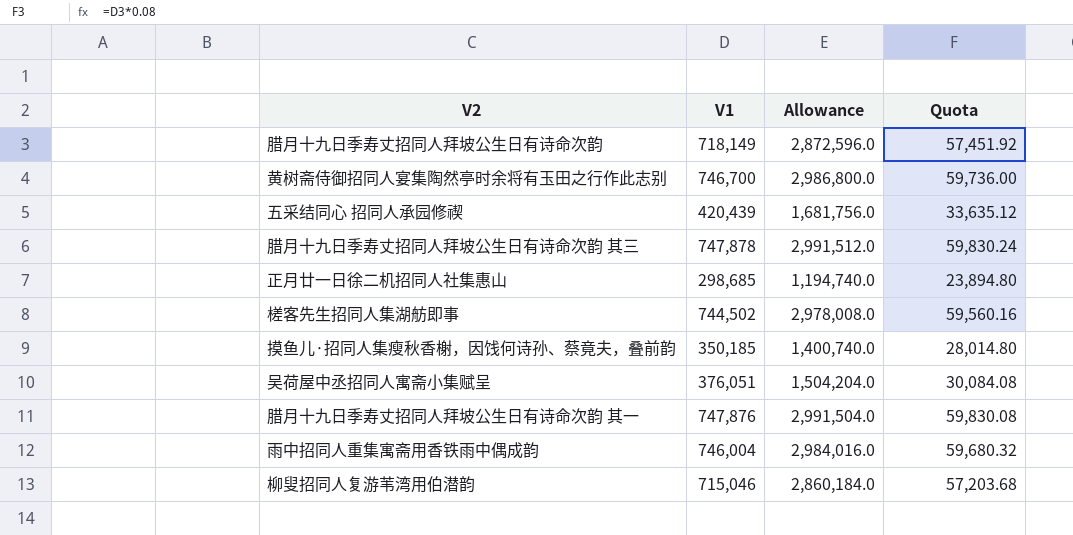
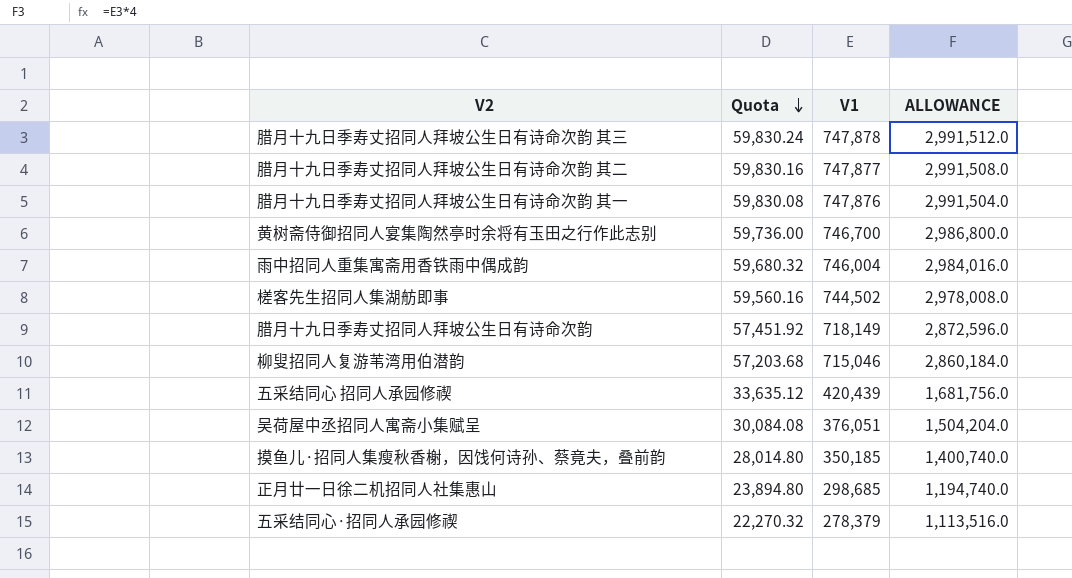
row order: none -> Quota descending
column Quota | position: 4 -> 2
column name: Allowance -> ALLOWANCE
row 腊月十九日季寿丈招同人拜坡公生日有诗命次韵 其二: none -> 59,830.16 | 747,877 | 2,991,508.0
row 五采结同心·招同人承园修禊: none -> 22,270.32 | 278,379 | 1,113,516.0

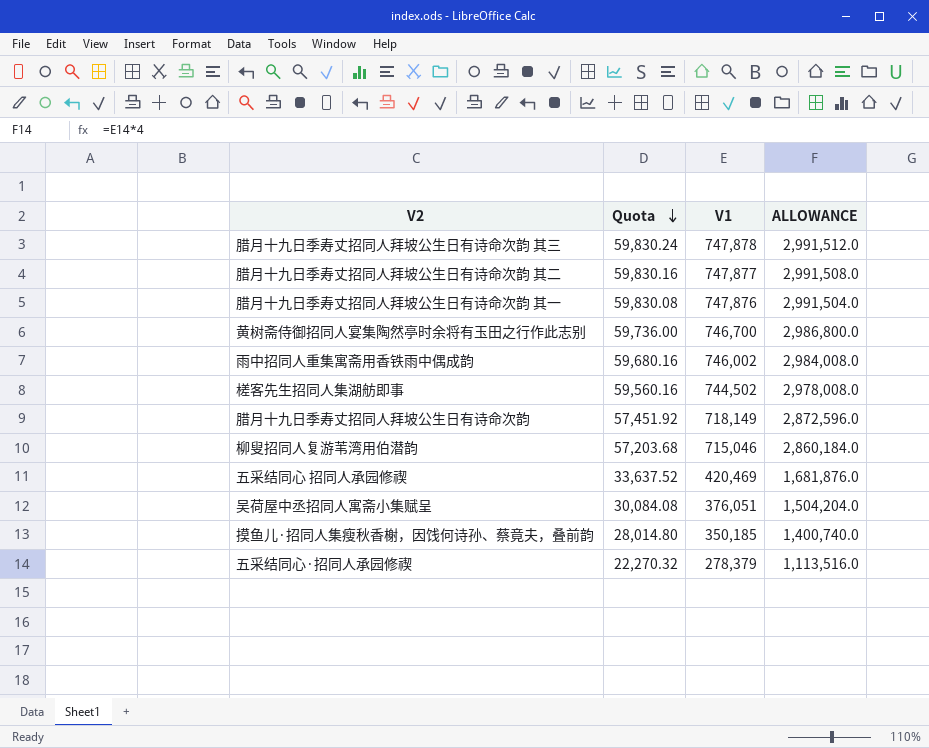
row 正月廿一日徐二机招同人社集惠山: 23,894.80 | 298,685 | 1,194,740.0 -> none
雨中招同人重集寓斋用香铁雨中偶成韵 | Quota: 59,680.32 -> 59,680.16
雨中招同人重集寓斋用香铁雨中偶成韵 | V1: 746,004 -> 746,002
雨中招同人重集寓斋用香铁雨中偶成韵 | ALLOWANCE: 2,984,016.0 -> 2,984,008.0
五采结同心 招同人承园修禊 | Quota: 33,635.12 -> 33,637.52
五采结同心 招同人承园修禊 | V1: 420,439 -> 420,469
五采结同心 招同人承园修禊 | ALLOWANCE: 1,681,756.0 -> 1,681,876.0

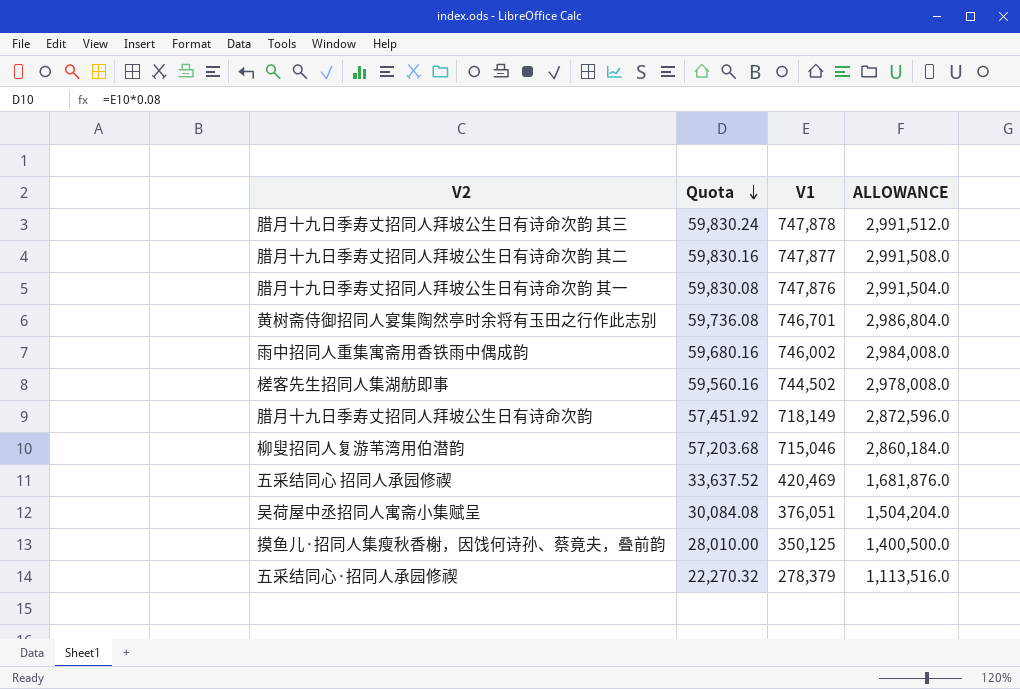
黄树斋侍御招同人宴集陶然亭时余将有玉田之行作此志别 | Quota: 59,736.00 -> 59,736.08
黄树斋侍御招同人宴集陶然亭时余将有玉田之行作此志别 | V1: 746,700 -> 746,701
黄树斋侍御招同人宴集陶然亭时余将有玉田之行作此志别 | ALLOWANCE: 2,986,800.0 -> 2,986,804.0
摸鱼儿·招同人集瘦秋香榭，因饯何诗孙、蔡竟夫，叠前韵 | Quota: 28,014.80 -> 28,010.00
摸鱼儿·招同人集瘦秋香榭，因饯何诗孙、蔡竟夫，叠前韵 | V1: 350,185 -> 350,125
摸鱼儿·招同人集瘦秋香榭，因饯何诗孙、蔡竟夫，叠前韵 | ALLOWANCE: 1,400,740.0 -> 1,400,500.0

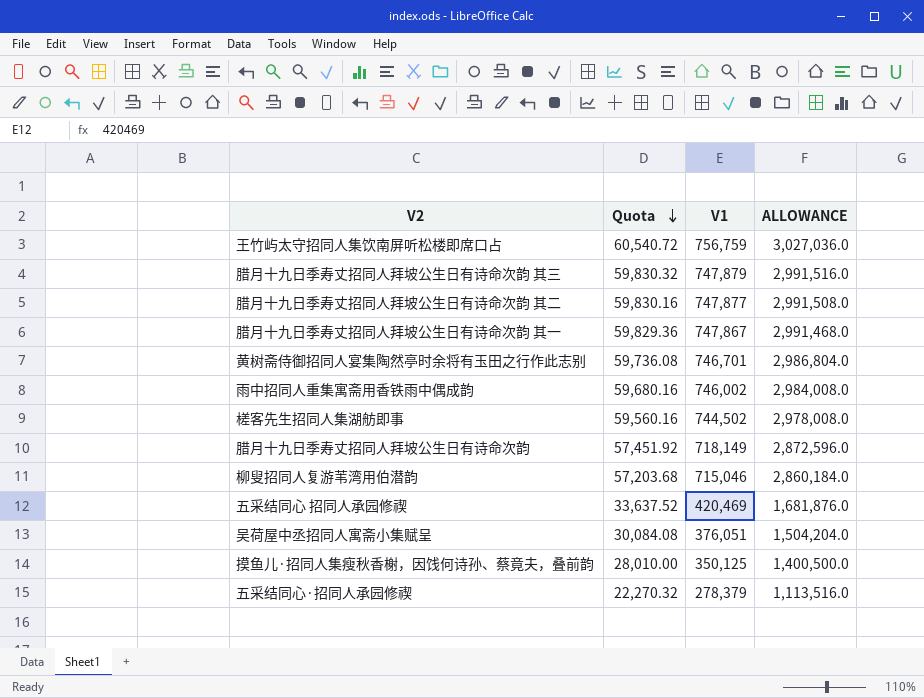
row 王竹屿太守招同人集饮南屏听松楼即席口占: none -> 60,540.72 | 756,759 | 3,027,036.0
腊月十九日季寿丈招同人拜坡公生日有诗命次韵 其三 | Quota: 59,830.24 -> 59,830.32
腊月十九日季寿丈招同人拜坡公生日有诗命次韵 其三 | V1: 747,878 -> 747,879
腊月十九日季寿丈招同人拜坡公生日有诗命次韵 其三 | ALLOWANCE: 2,991,512.0 -> 2,991,516.0
腊月十九日季寿丈招同人拜坡公生日有诗命次韵 其一 | Quota: 59,830.08 -> 59,829.36
腊月十九日季寿丈招同人拜坡公生日有诗命次韵 其一 | V1: 747,876 -> 747,867
腊月十九日季寿丈招同人拜坡公生日有诗命次韵 其一 | ALLOWANCE: 2,991,504.0 -> 2,991,468.0

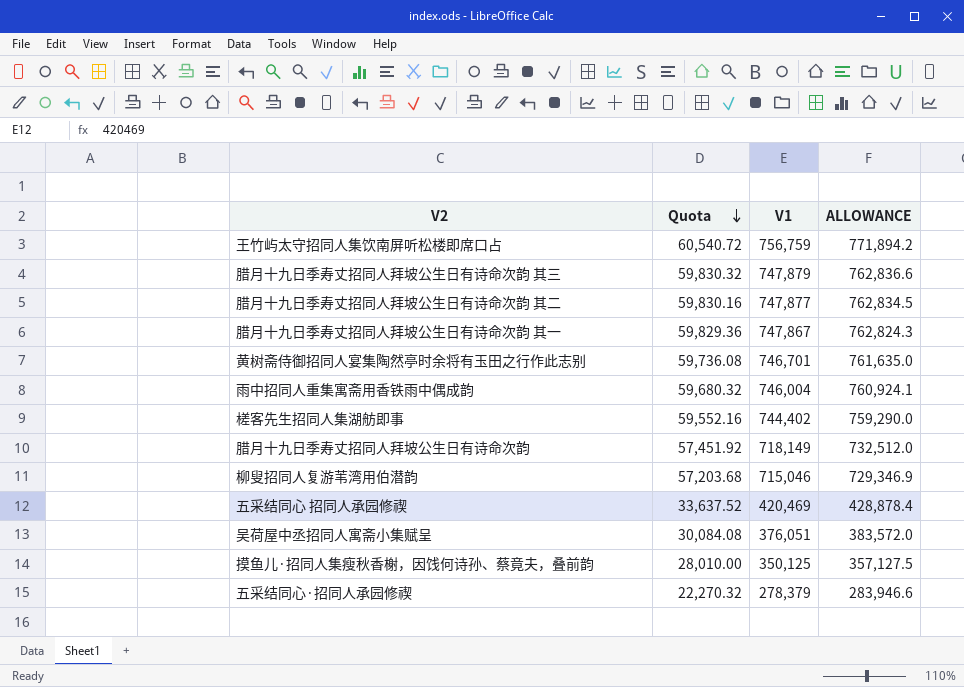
column ALLOWANCE | formula: [V1] * 4 -> [V1] * 1.02
雨中招同人重集寓斋用香铁雨中偶成韵 | Quota: 59,680.16 -> 59,680.32
雨中招同人重集寓斋用香铁雨中偶成韵 | V1: 746,002 -> 746,004
槎客先生招同人集湖舫即事 | Quota: 59,560.16 -> 59,552.16
槎客先生招同人集湖舫即事 | V1: 744,502 -> 744,402

